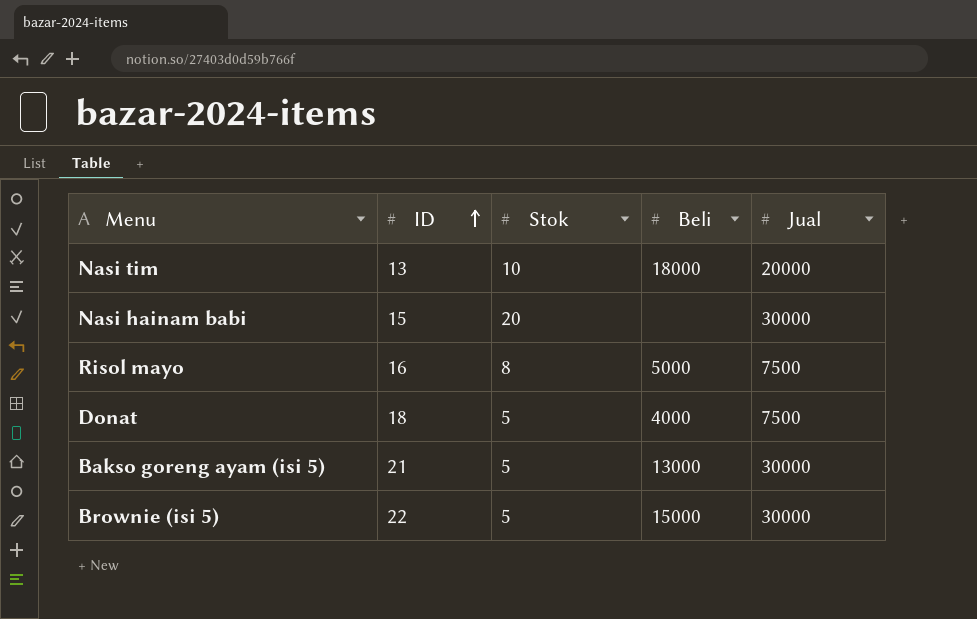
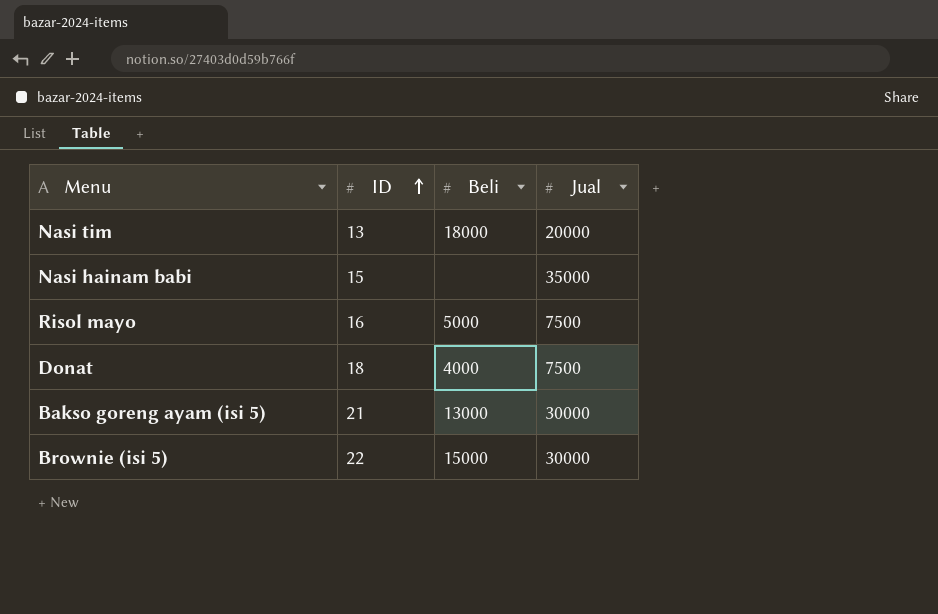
column Stok | position: 3 -> none
Nasi hainam babi | Jual: 30000 -> 35000

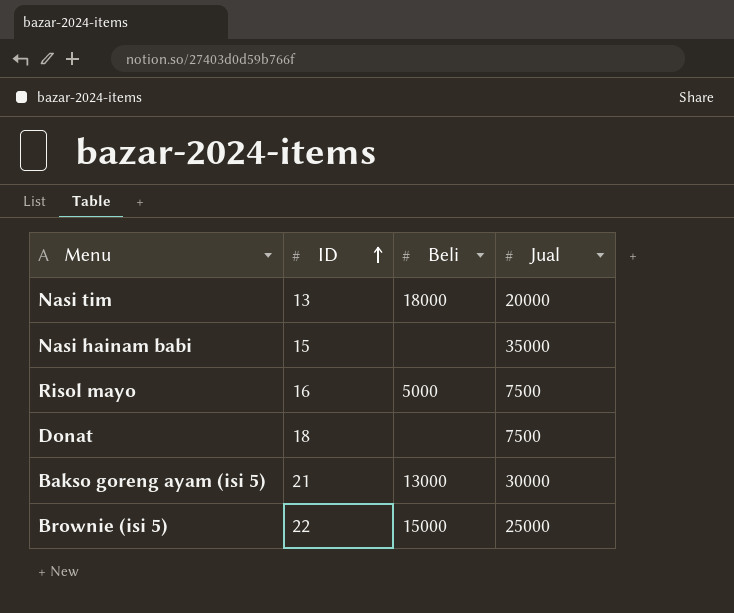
Donat | Beli: 4000 -> none
Brownie (isi 5) | Jual: 30000 -> 25000

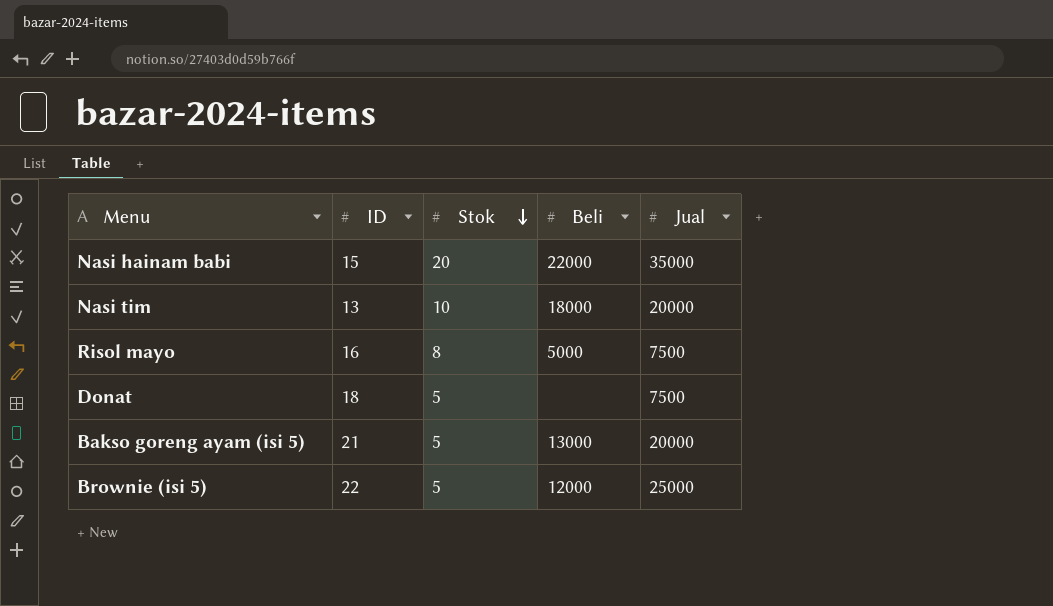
row order: ID ascending -> Stok descending
column Stok | position: none -> 3
Nasi hainam babi | Beli: none -> 22000
Bakso goreng ayam (isi 5) | Jual: 30000 -> 20000
Brownie (isi 5) | Beli: 15000 -> 12000

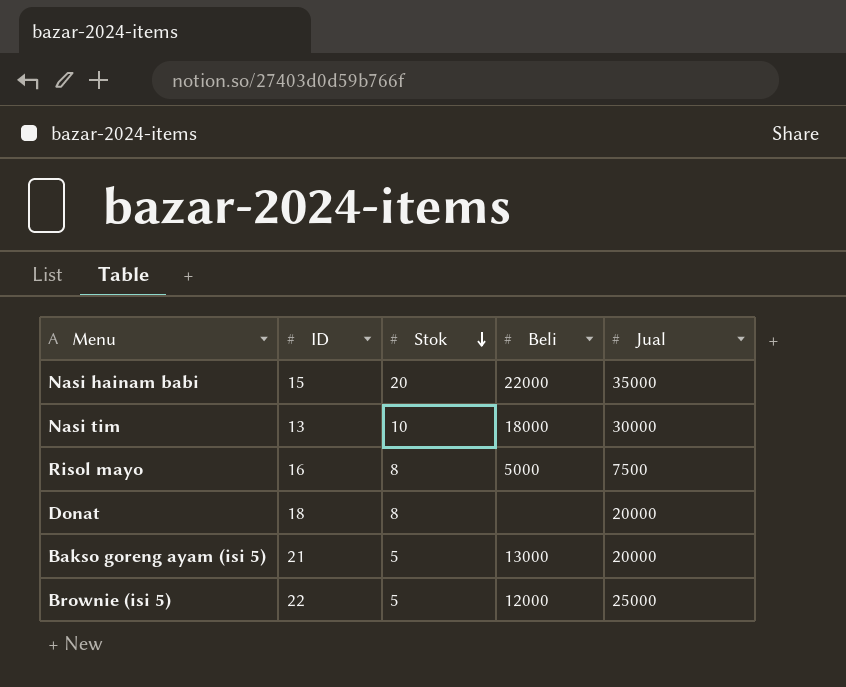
Nasi tim | Jual: 20000 -> 30000
Donat | Stok: 5 -> 8
Donat | Jual: 7500 -> 20000

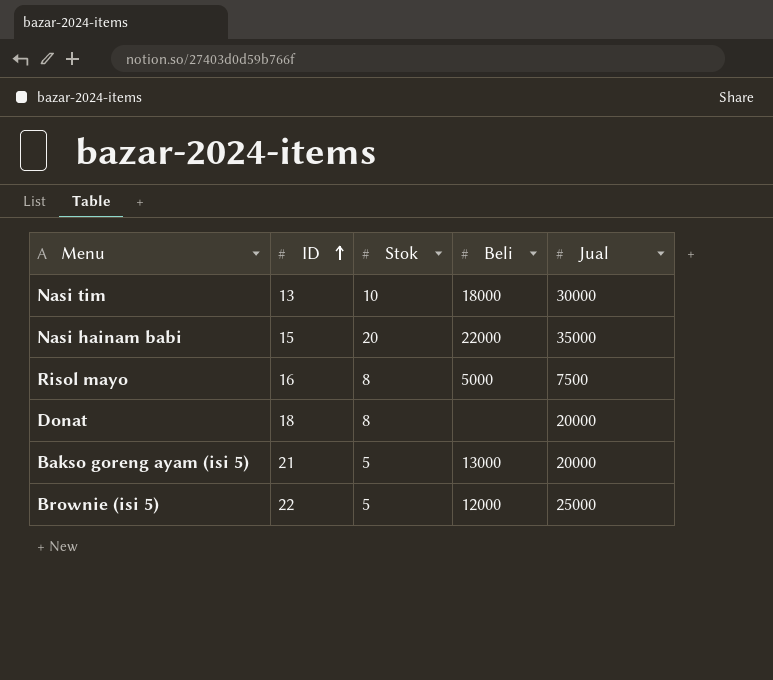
row order: Stok descending -> ID ascending

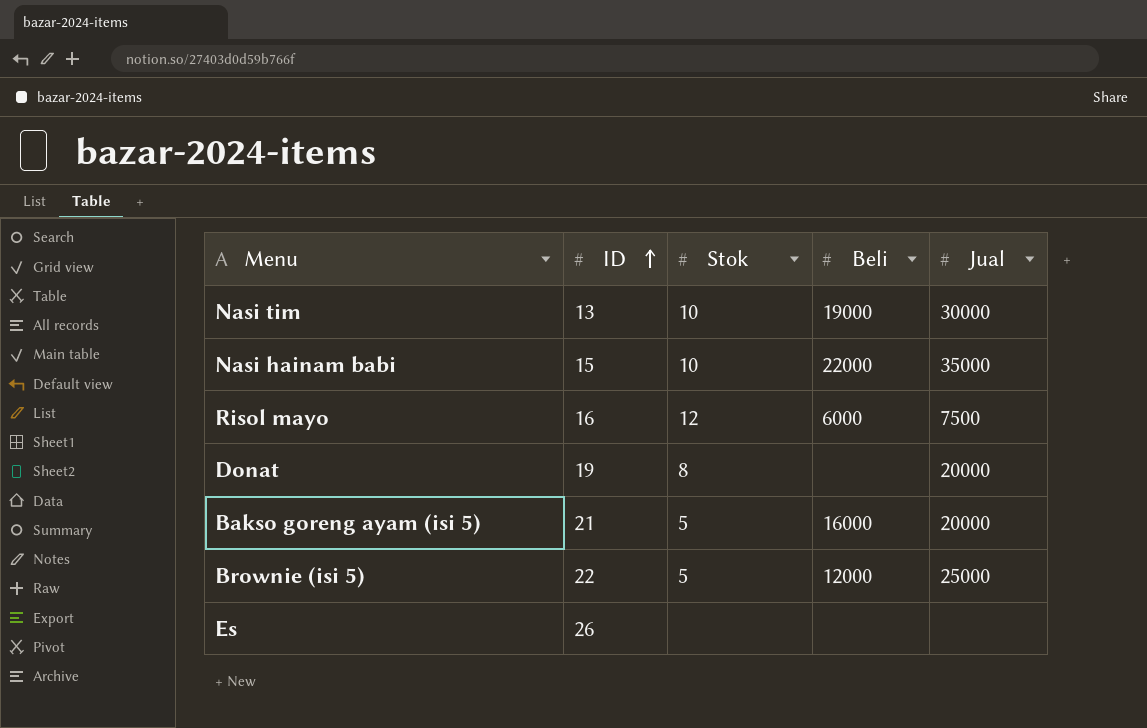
Nasi tim | Beli: 18000 -> 19000
Nasi hainam babi | Stok: 20 -> 10
Risol mayo | Stok: 8 -> 12
Risol mayo | Beli: 5000 -> 6000
Donat | ID: 18 -> 19
Bakso goreng ayam (isi 5) | Beli: 13000 -> 16000
row Es: none -> 26 | none | none | none

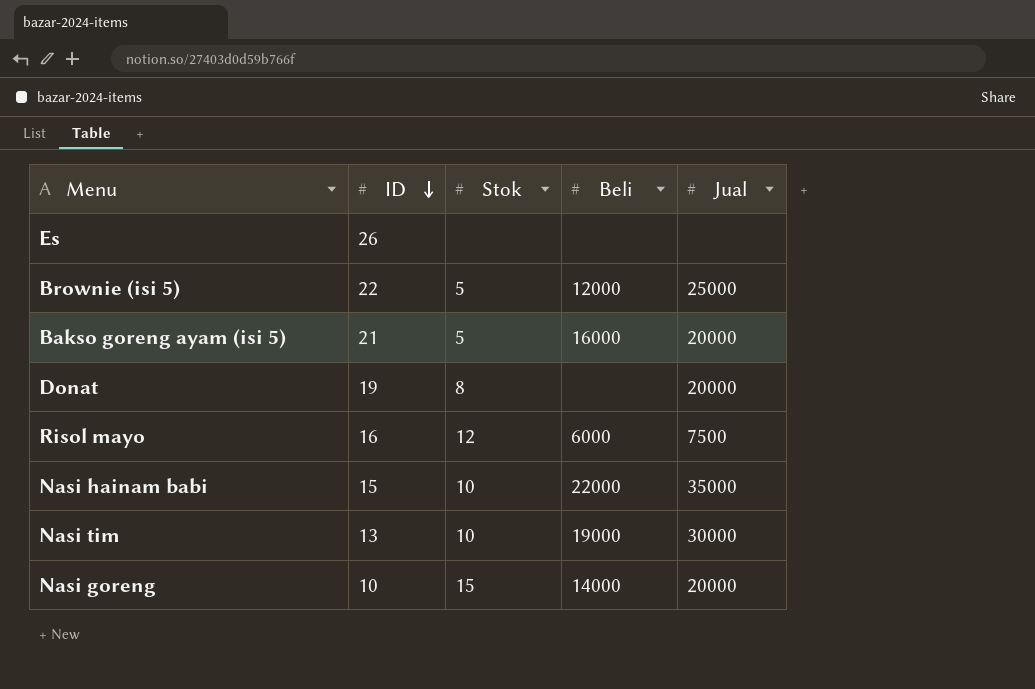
row order: ID ascending -> ID descending
row Nasi goreng: none -> 10 | 15 | 14000 | 20000

